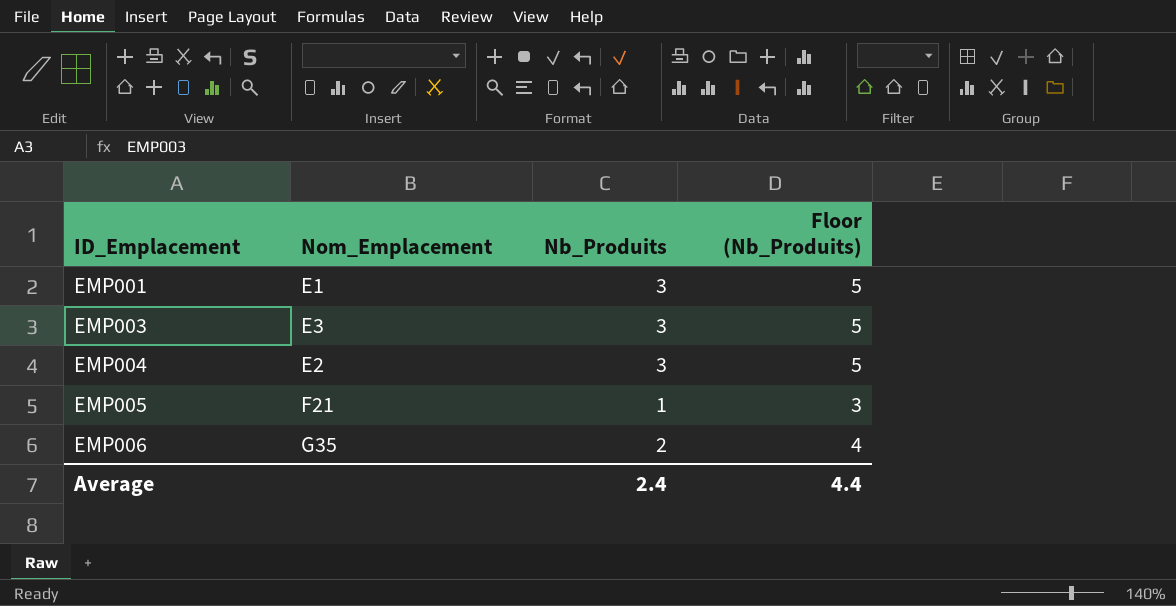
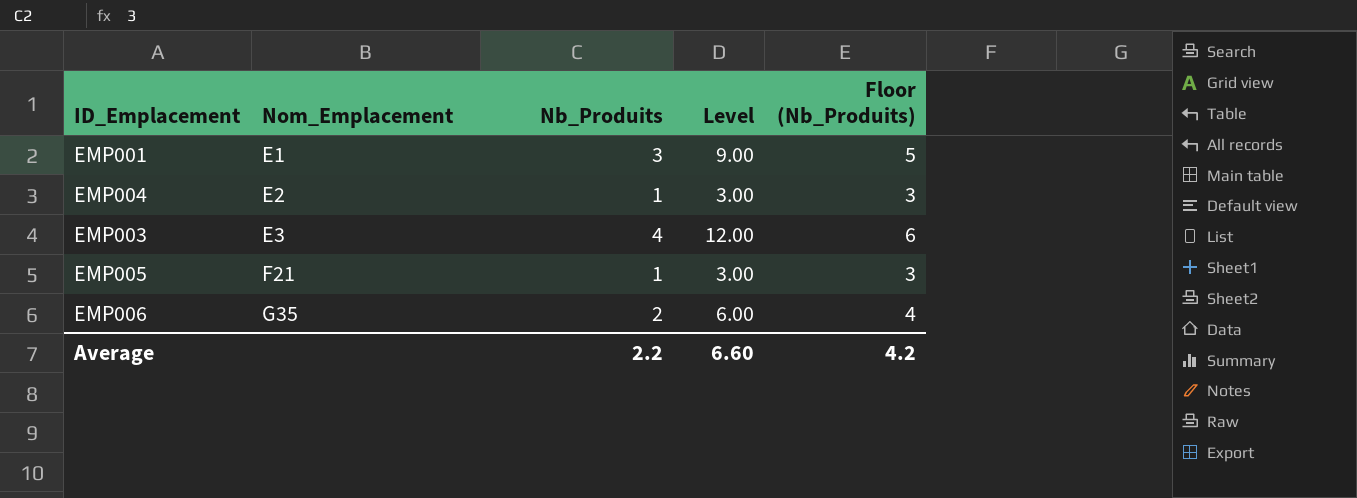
row order: ID_Emplacement ascending -> Nom_Emplacement ascending
column Level | formula: none -> [Nb_Produits] * 3
EMP004 | Nb_Produits: 3 -> 1
EMP004 | Floor (Nb_Produits): 5 -> 3
EMP003 | Nb_Produits: 3 -> 4
EMP003 | Floor (Nb_Produits): 5 -> 6
Average | Nb_Produits: 2.4 -> 2.2
Average | Floor (Nb_Produits): 4.4 -> 4.2

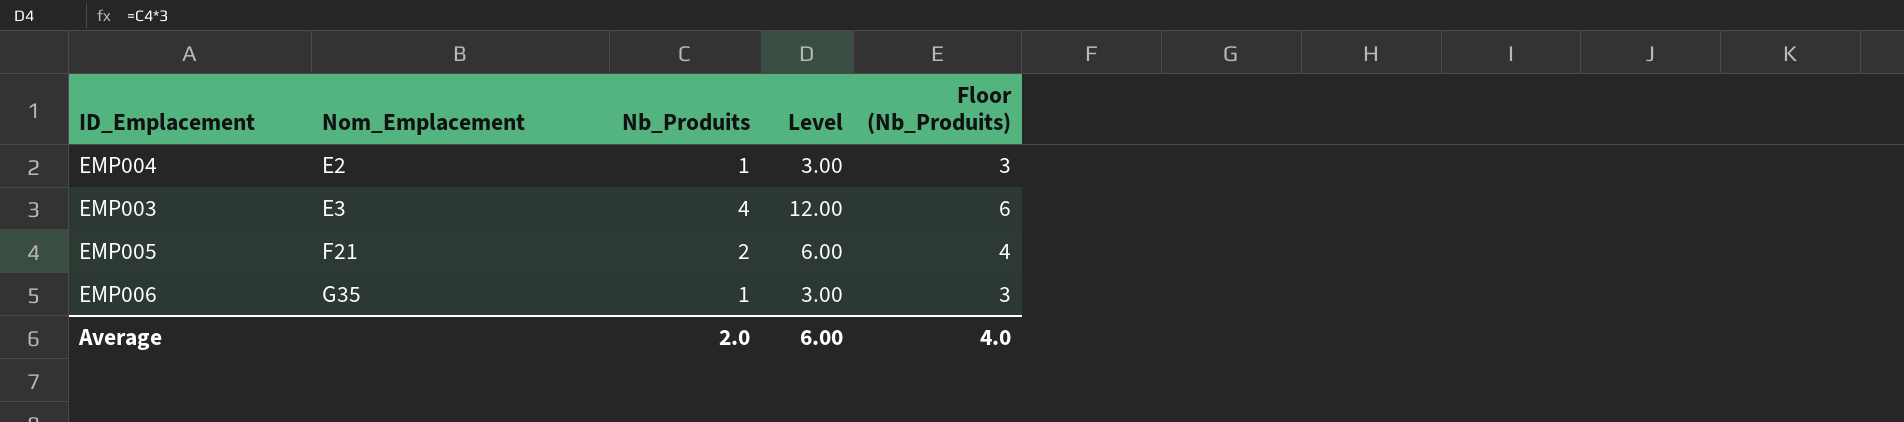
row EMP001: E1 | 3 | 9.00 | 5 -> none
EMP005 | Nb_Produits: 1 -> 2
EMP005 | Level: 3.00 -> 6.00
EMP005 | Floor (Nb_Produits): 3 -> 4
EMP006 | Nb_Produits: 2 -> 1
EMP006 | Level: 6.00 -> 3.00
EMP006 | Floor (Nb_Produits): 4 -> 3
Average | Nb_Produits: 2.2 -> 2.0
Average | Level: 6.60 -> 6.00
Average | Floor (Nb_Produits): 4.2 -> 4.0

